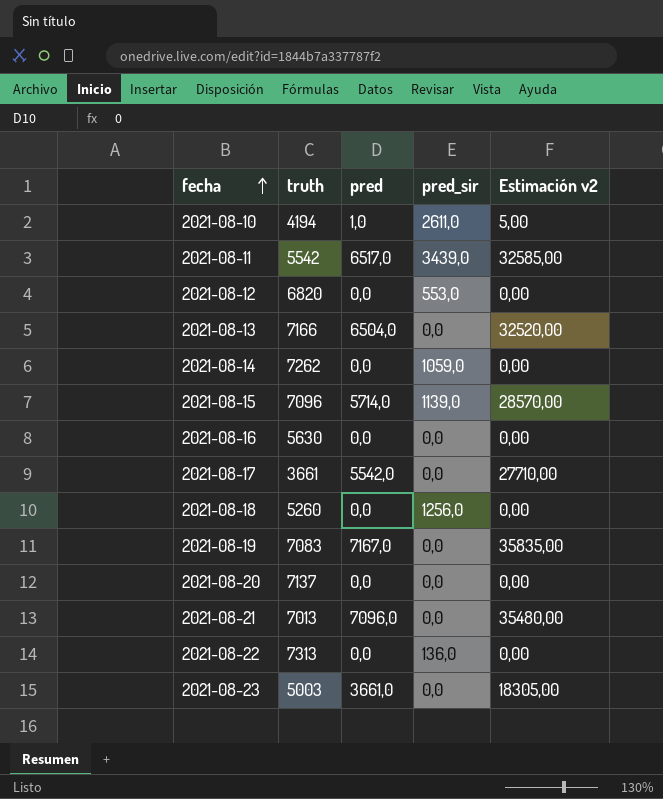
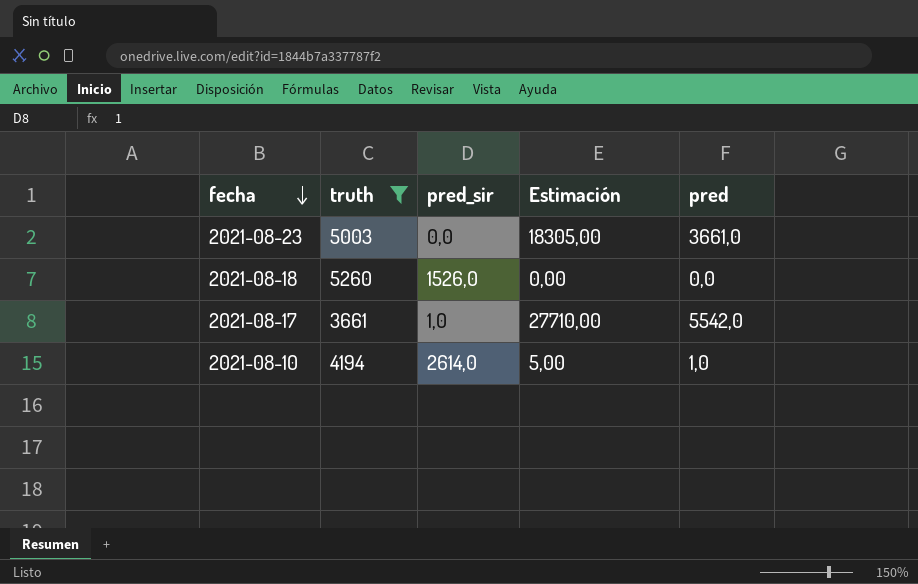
filter: none -> truth <= 5260
row order: fecha ascending -> fecha descending
column name: Estimación v2 -> Estimación
column pred | position: 3 -> 5
2021-08-18 | pred_sir: 1256,0 -> 1526,0
2021-08-17 | pred_sir: 0,0 -> 1,0
2021-08-10 | pred_sir: 2611,0 -> 2614,0

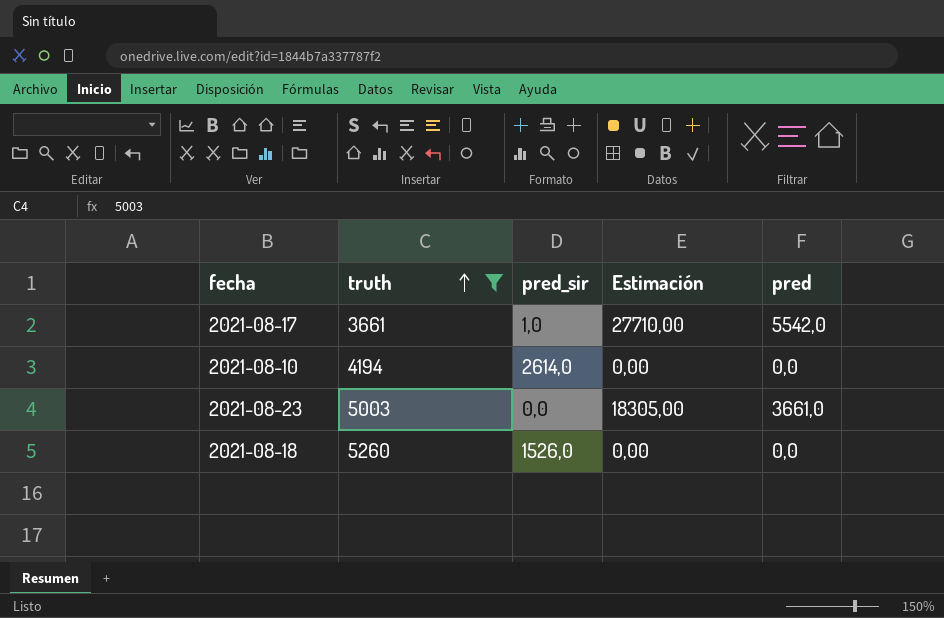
row order: fecha descending -> truth ascending
2021-08-10 | Estimación: 5,00 -> 0,00
2021-08-10 | pred: 1,0 -> 0,0

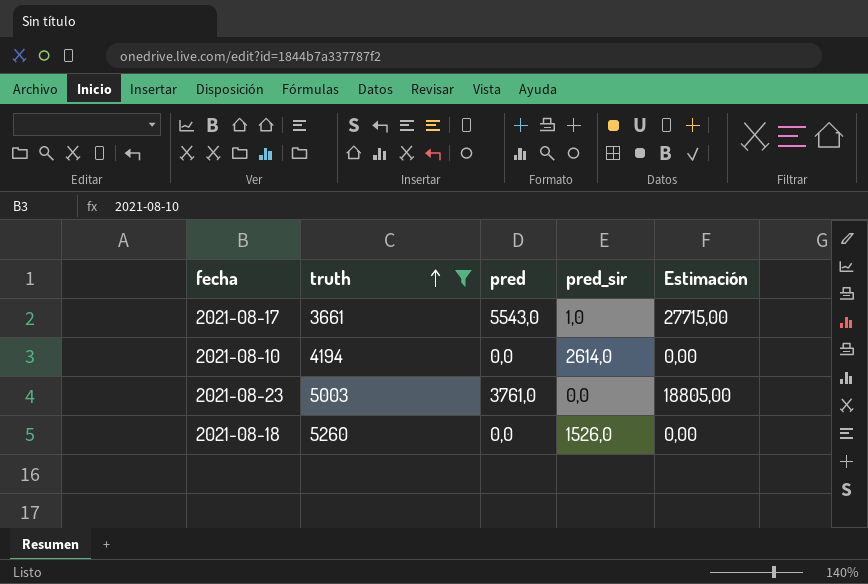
column pred | position: 5 -> 3
2021-08-17 | pred: 5542,0 -> 5543,0
2021-08-17 | Estimación: 27710,00 -> 27715,00
2021-08-23 | pred: 3661,0 -> 3761,0
2021-08-23 | Estimación: 18305,00 -> 18805,00

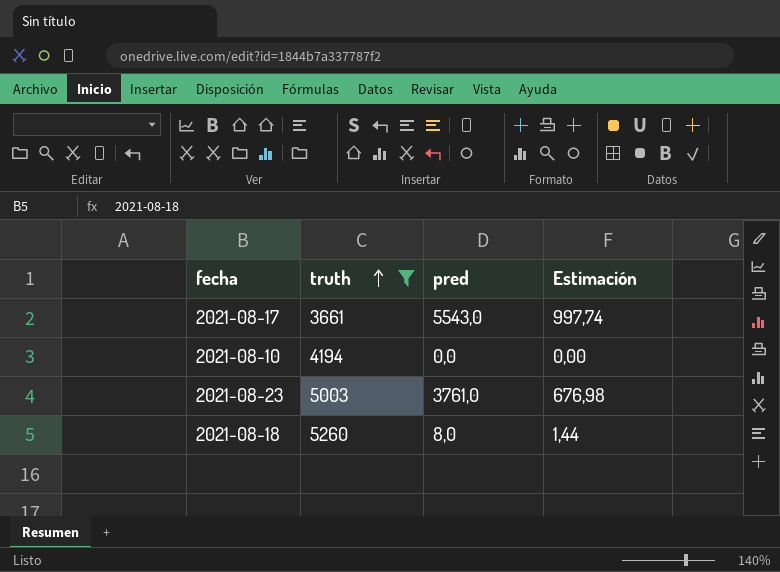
column pred_sir | position: 4 -> none
column Estimación | formula: [pred] * 5 -> [pred] * 0,18
2021-08-18 | pred: 0,0 -> 8,0

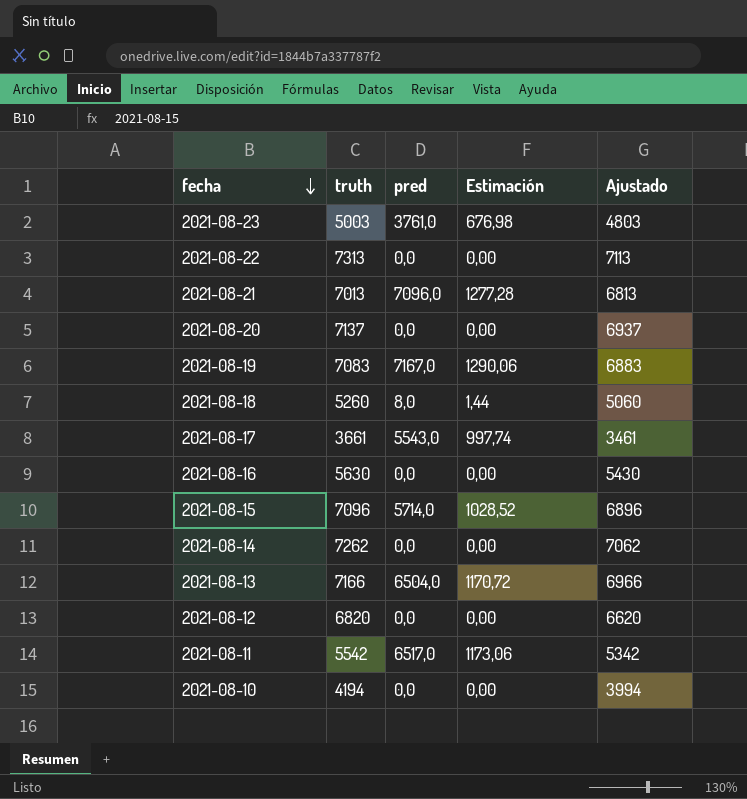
filter: truth <= 5260 -> none
row order: truth ascending -> fecha descending
column Ajustado | formula: none -> [truth] - 200

